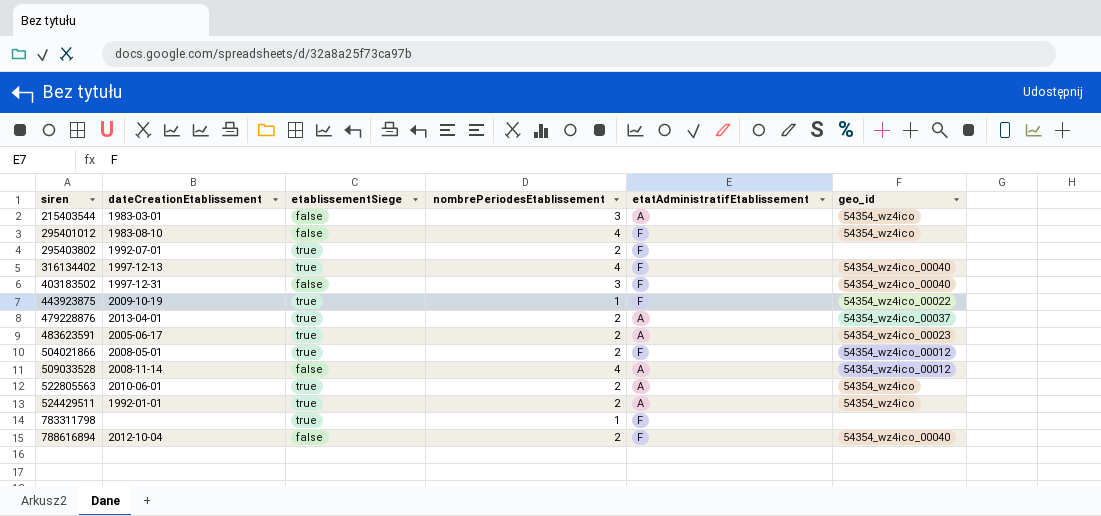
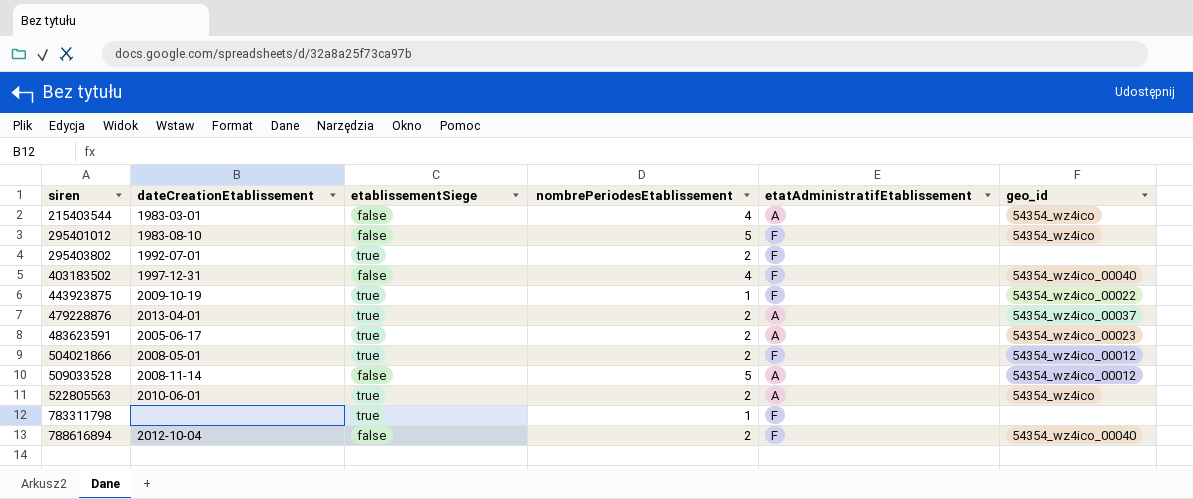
row 316134402: 1997-12-13 | true | 4 | F | 54354_wz4ico_00040 -> none
row 524429511: 1992-01-01 | true | 2 | A | 54354_wz4ico -> none
215403544 | nombrePeriodesEtablissement: 3 -> 4
295401012 | nombrePeriodesEtablissement: 4 -> 5
403183502 | nombrePeriodesEtablissement: 3 -> 4
509033528 | nombrePeriodesEtablissement: 4 -> 5

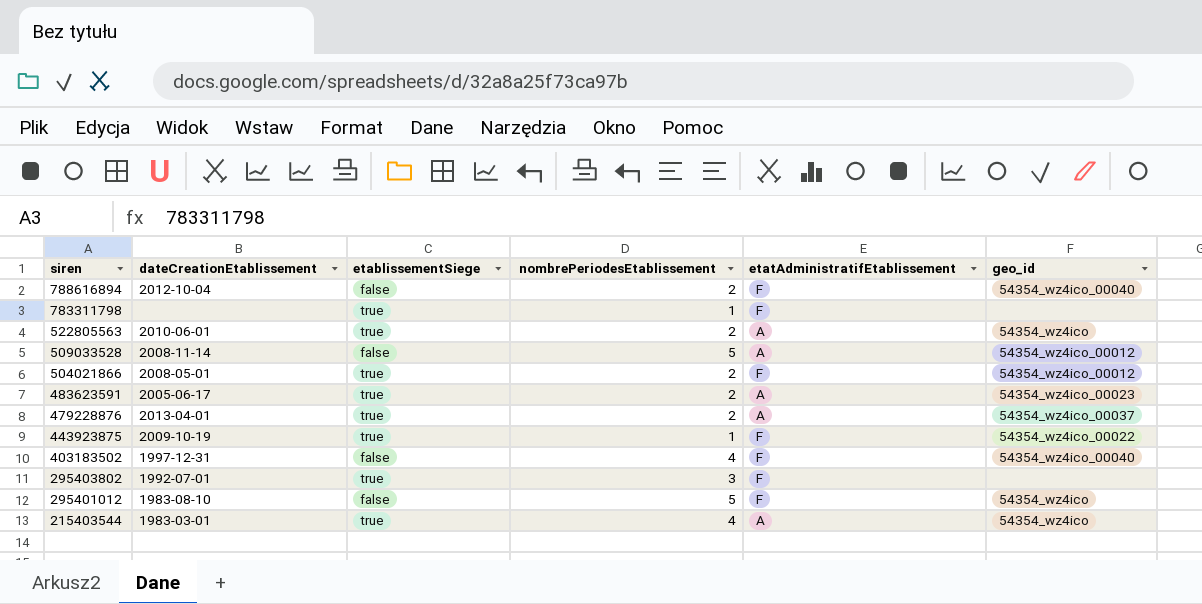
row order: siren ascending -> siren descending
295403802 | nombrePeriodesEtablissement: 2 -> 3
215403544 | etablissementSiege: false -> true

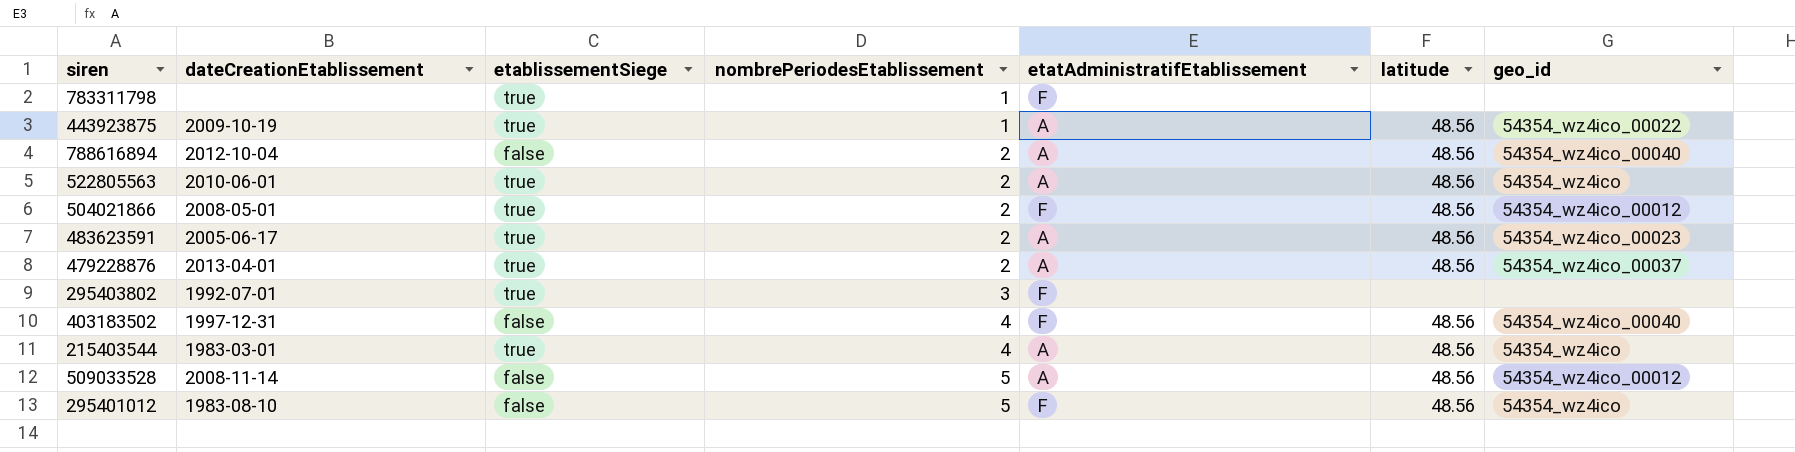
row order: siren descending -> nombrePeriodesEtablissement ascending
column latitude | position: none -> 6
443923875 | etatAdministratifEtablissement: F -> A
788616894 | etatAdministratifEtablissement: F -> A

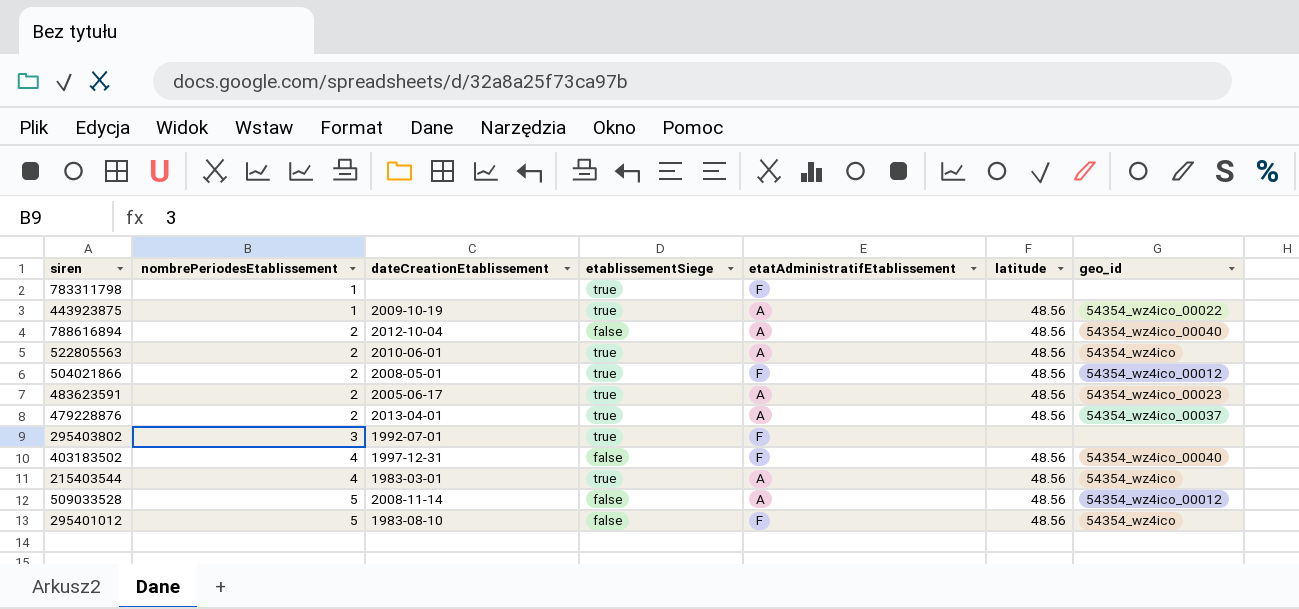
column nombrePeriodesEtablissement | position: 4 -> 2

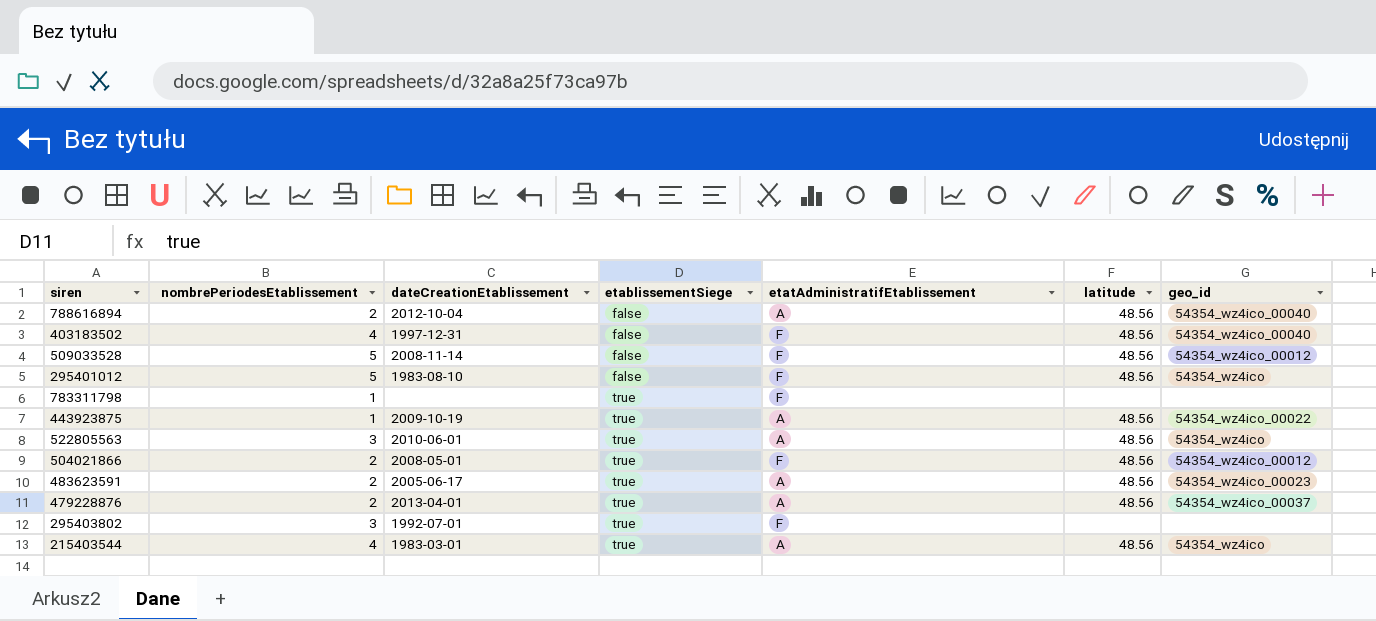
row order: nombrePeriodesEtablissement ascending -> etablissementSiege ascending
509033528 | etatAdministratifEtablissement: A -> F
522805563 | nombrePeriodesEtablissement: 2 -> 3

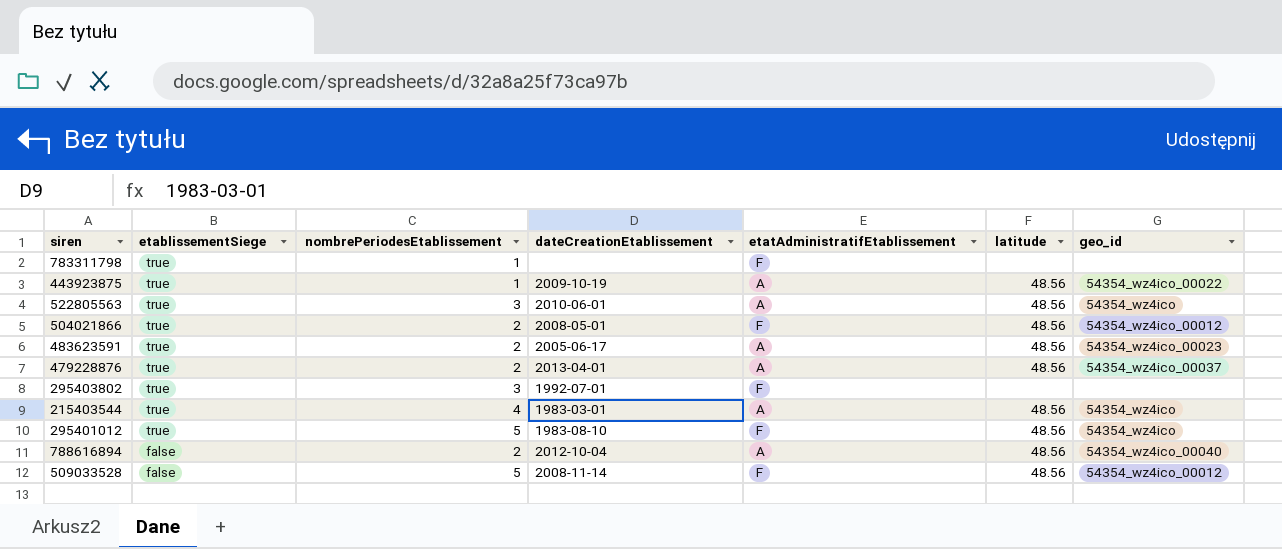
row order: etablissementSiege ascending -> etablissementSiege descending
column etablissementSiege | position: 4 -> 2
row 403183502: 4 | 1997-12-31 | false | F | 48.56 | 54354_wz4ico_00040 -> none
295401012 | etablissementSiege: false -> true

